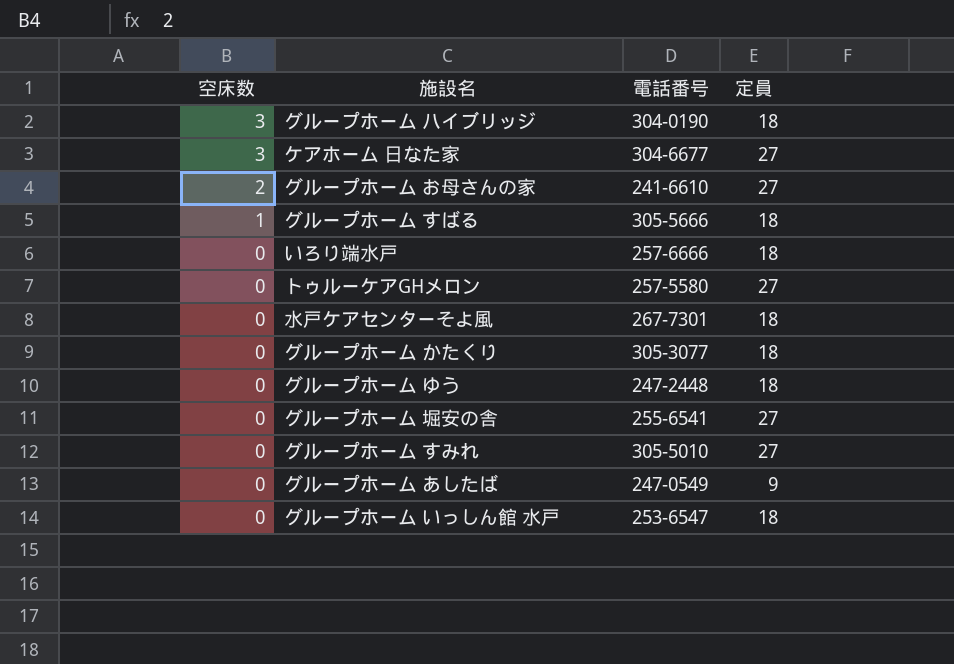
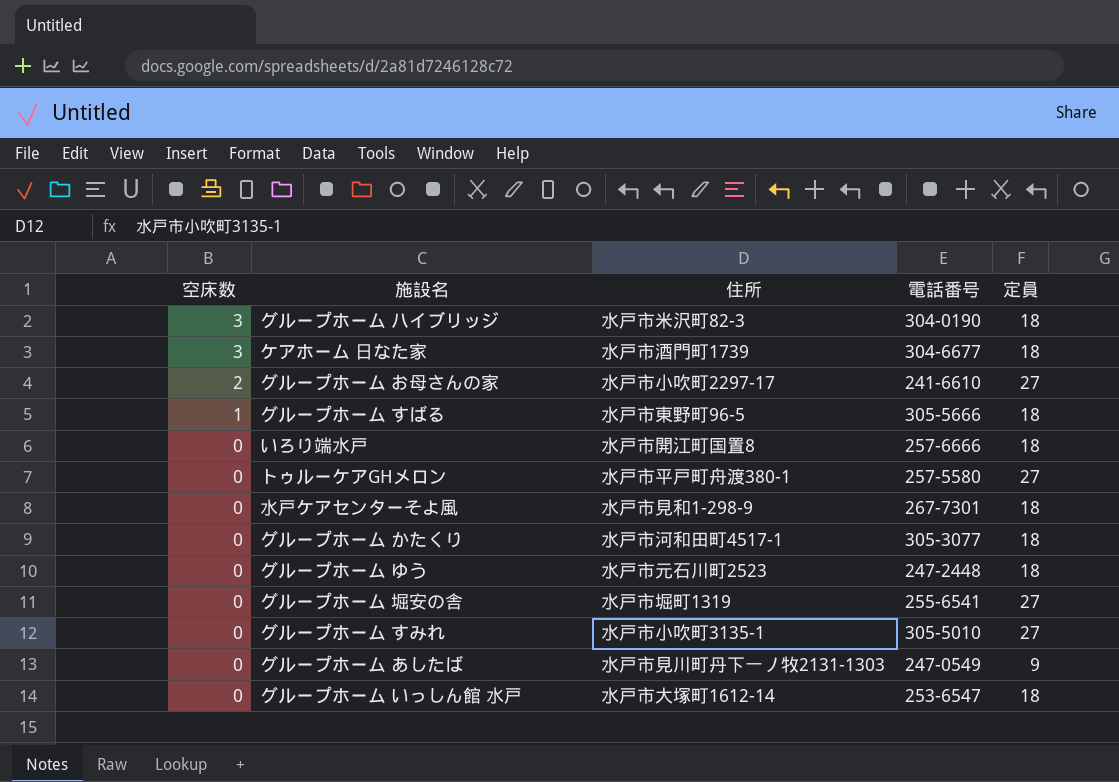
column 住所 | position: none -> 3
ケアホーム 日なた家 | 定員: 27 -> 18

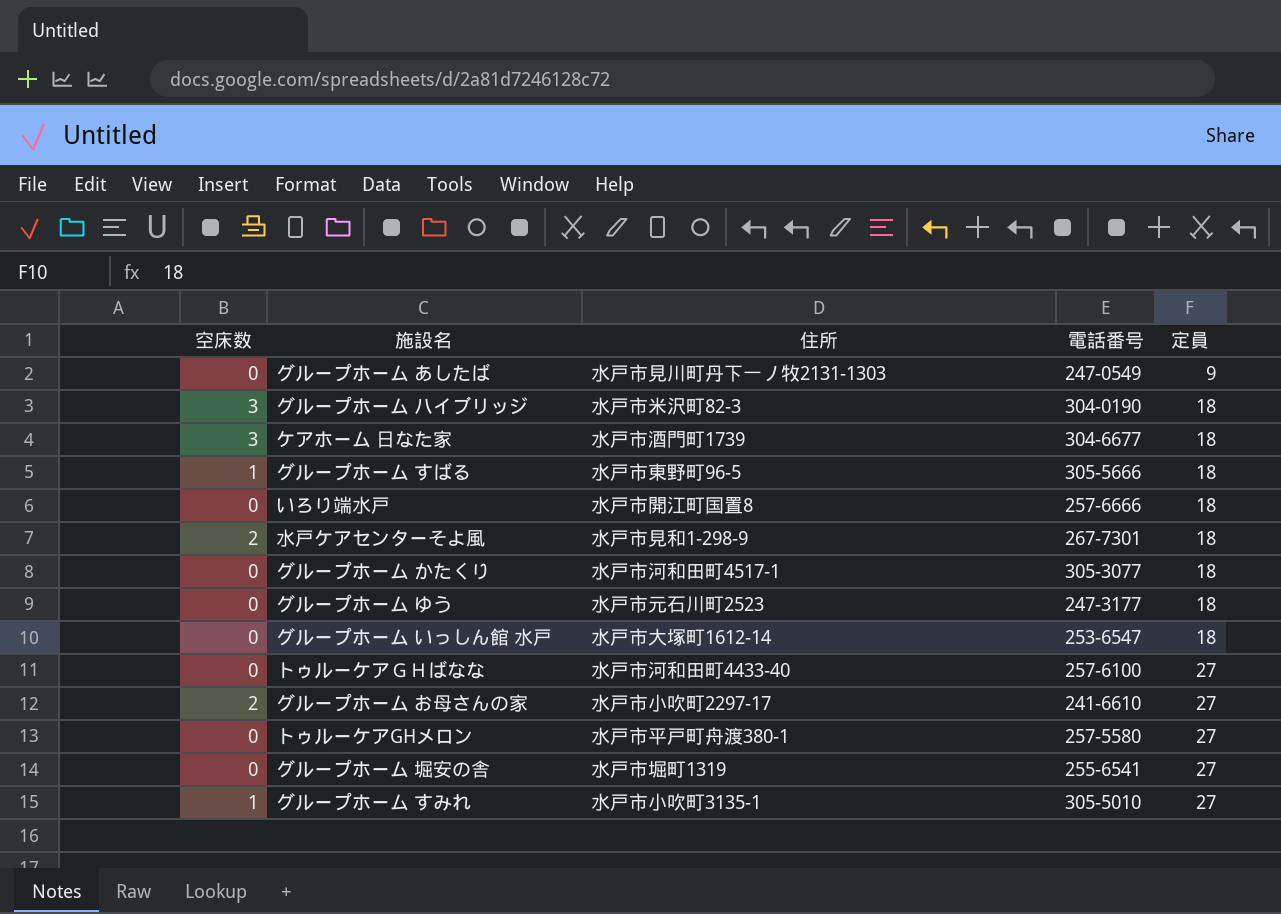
row order: 空床数 descending -> 定員 ascending
水戸ケアセンターそよ風 | 空床数: 0 -> 2
グループホーム ゆう | 電話番号: 247-2448 -> 247-3177
row トゥルーケアＧＨばなな: none -> 0 | 水戸市河和田町4433-40 | 257-6100 | 27
グループホーム すみれ | 空床数: 0 -> 1

